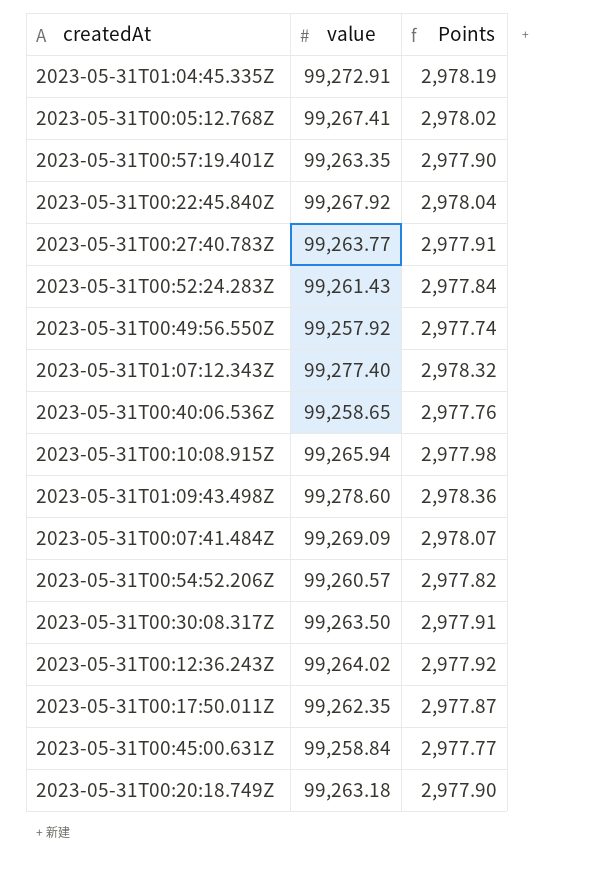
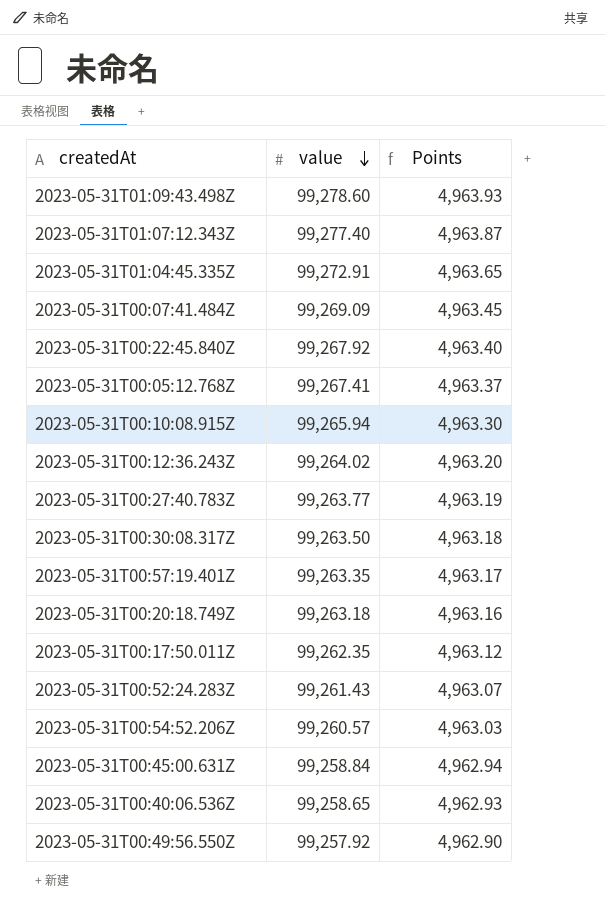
row order: none -> value descending
column Points | formula: [value] * 0.03 -> [value] * 0.05

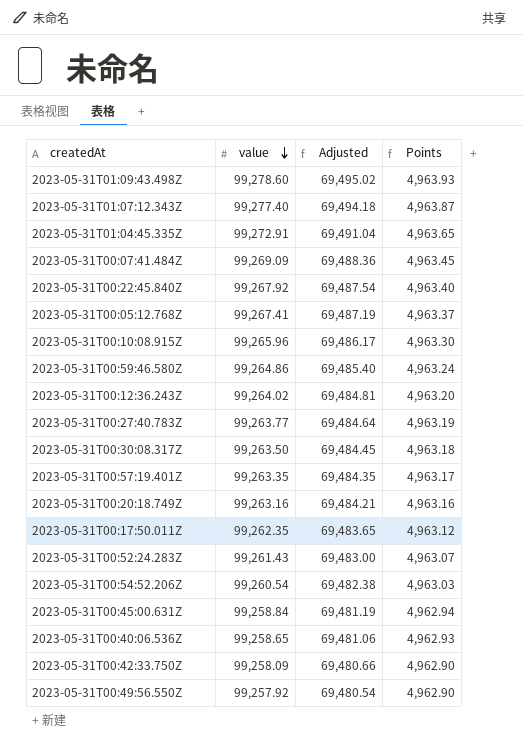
column Adjusted | formula: none -> [value] * 0.7
2023-05-31T00:10:08.915Z | value: 99,265.94 -> 99,265.96
row 2023-05-31T00:59:46.580Z: none -> 99,264.86 | 69,485.40 | 4,963.24
2023-05-31T00:20:18.749Z | value: 99,263.18 -> 99,263.16
2023-05-31T00:54:52.206Z | value: 99,260.57 -> 99,260.54
row 2023-05-31T00:42:33.750Z: none -> 99,258.09 | 69,480.66 | 4,962.90

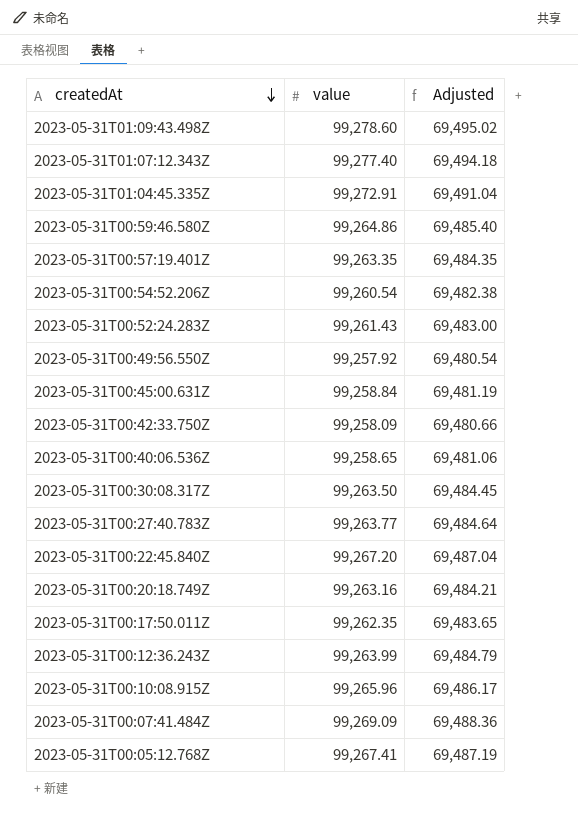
row order: value descending -> createdAt descending
column Points | formula: [value] * 0.05 -> none
2023-05-31T00:22:45.840Z | value: 99,267.92 -> 99,267.20
2023-05-31T00:22:45.840Z | Adjusted: 69,487.54 -> 69,487.04
2023-05-31T00:12:36.243Z | value: 99,264.02 -> 99,263.99
2023-05-31T00:12:36.243Z | Adjusted: 69,484.81 -> 69,484.79

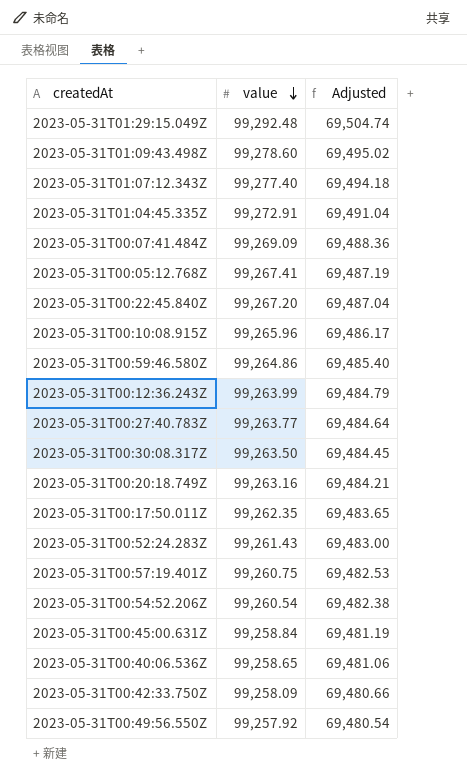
row order: createdAt descending -> value descending
row 2023-05-31T01:29:15.049Z: none -> 99,292.48 | 69,504.74
2023-05-31T00:57:19.401Z | value: 99,263.35 -> 99,260.75
2023-05-31T00:57:19.401Z | Adjusted: 69,484.35 -> 69,482.53

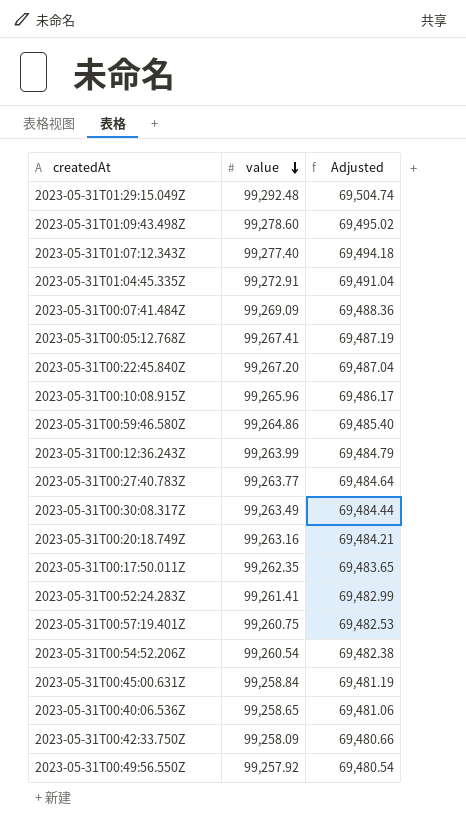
2023-05-31T00:30:08.317Z | value: 99,263.50 -> 99,263.49
2023-05-31T00:30:08.317Z | Adjusted: 69,484.45 -> 69,484.44
2023-05-31T00:52:24.283Z | value: 99,261.43 -> 99,261.41
2023-05-31T00:52:24.283Z | Adjusted: 69,483.00 -> 69,482.99

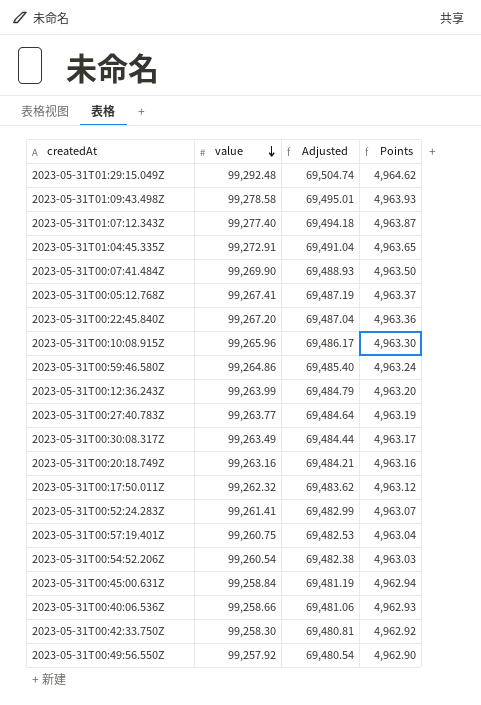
column Points | formula: none -> [value] * 0.05
2023-05-31T01:09:43.498Z | value: 99,278.60 -> 99,278.58
2023-05-31T01:09:43.498Z | Adjusted: 69,495.02 -> 69,495.01
2023-05-31T00:07:41.484Z | value: 99,269.09 -> 99,269.90
2023-05-31T00:07:41.484Z | Adjusted: 69,488.36 -> 69,488.93
2023-05-31T00:17:50.011Z | value: 99,262.35 -> 99,262.32
2023-05-31T00:17:50.011Z | Adjusted: 69,483.65 -> 69,483.62
2023-05-31T00:40:06.536Z | value: 99,258.65 -> 99,258.66
2023-05-31T00:42:33.750Z | value: 99,258.09 -> 99,258.30
2023-05-31T00:42:33.750Z | Adjusted: 69,480.66 -> 69,480.81

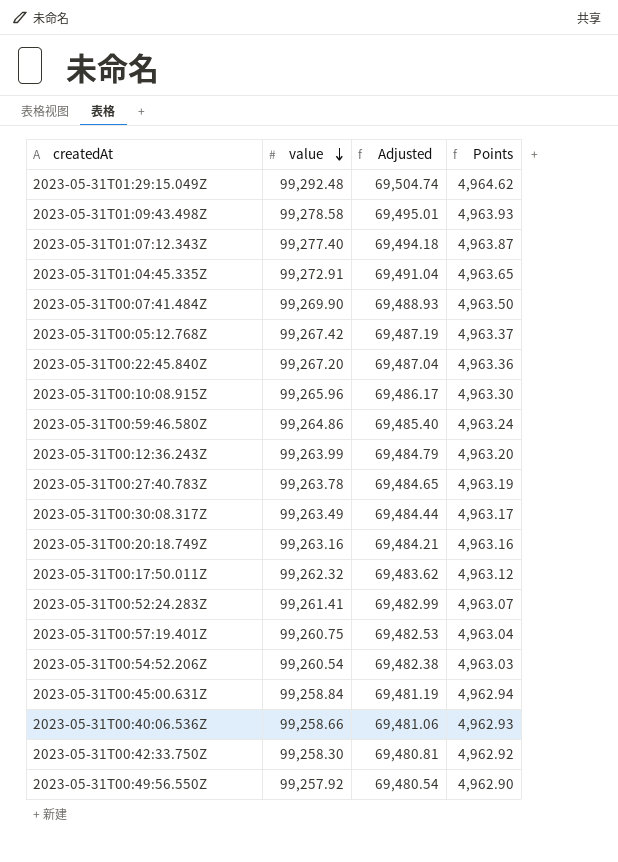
2023-05-31T00:05:12.768Z | value: 99,267.41 -> 99,267.42
2023-05-31T00:27:40.783Z | value: 99,263.77 -> 99,263.78
2023-05-31T00:27:40.783Z | Adjusted: 69,484.64 -> 69,484.65

